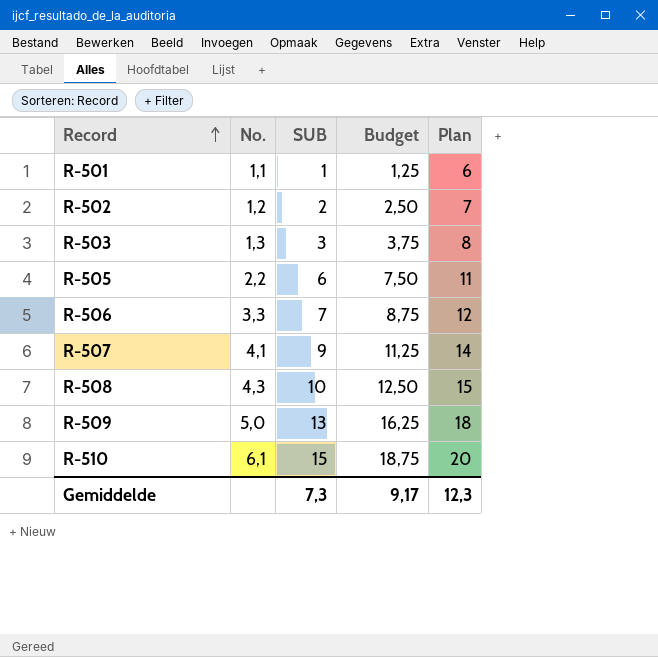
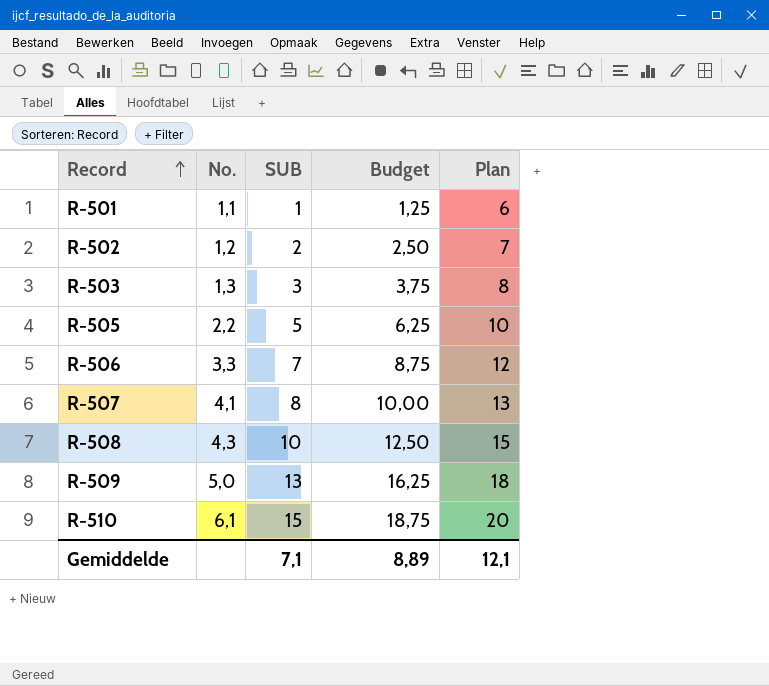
R-505 | SUB: 6 -> 5
R-505 | Budget: 7,50 -> 6,25
R-505 | Plan: 11 -> 10
R-507 | SUB: 9 -> 8
R-507 | Budget: 11,25 -> 10,00
R-507 | Plan: 14 -> 13
Gemiddelde | SUB: 7,3 -> 7,1
Gemiddelde | Budget: 9,17 -> 8,89
Gemiddelde | Plan: 12,3 -> 12,1

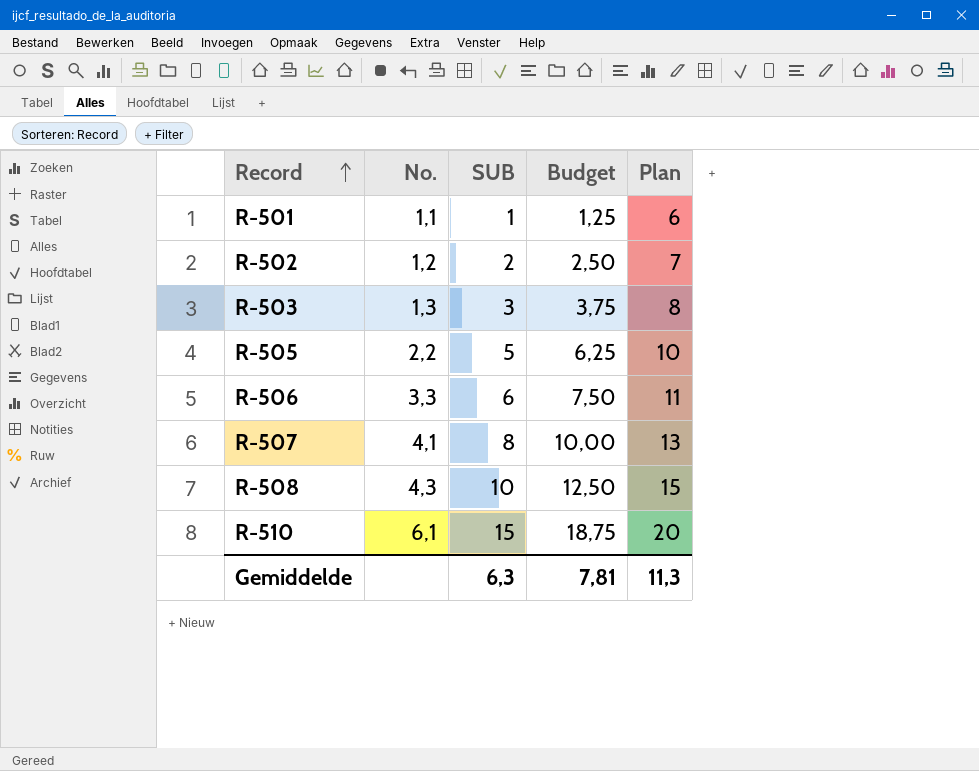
row R-509: 5,0 | 13 | 16,25 | 18 -> none
R-506 | SUB: 7 -> 6
R-506 | Budget: 8,75 -> 7,50
R-506 | Plan: 12 -> 11
Gemiddelde | SUB: 7,1 -> 6,3
Gemiddelde | Budget: 8,89 -> 7,81
Gemiddelde | Plan: 12,1 -> 11,3

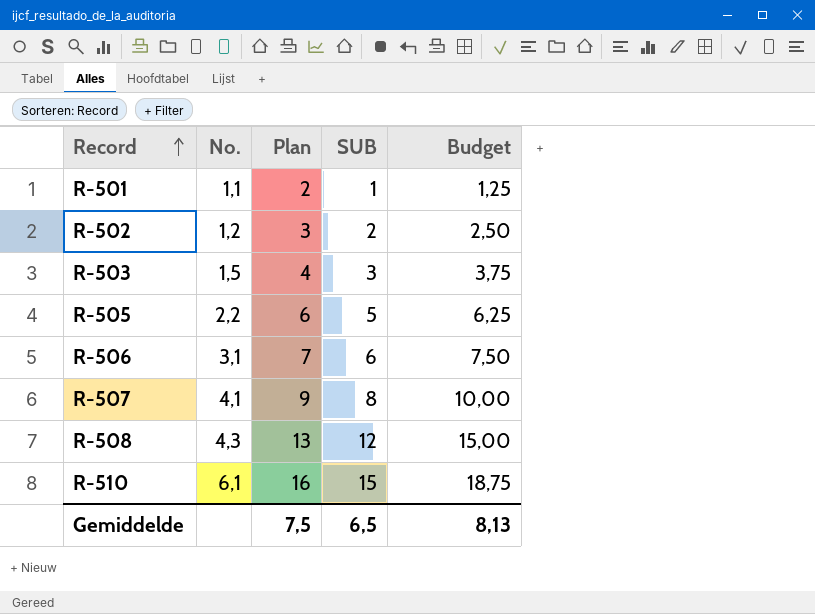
column Plan | formula: [SUB] + 5 -> [SUB] + 1
column Plan | position: 5 -> 3
R-503 | No.: 1,3 -> 1,5
R-506 | No.: 3,3 -> 3,1
R-508 | SUB: 10 -> 12
R-508 | Budget: 12,50 -> 15,00
Gemiddelde | Plan: 11,3 -> 7,5
Gemiddelde | SUB: 6,3 -> 6,5
Gemiddelde | Budget: 7,81 -> 8,13

